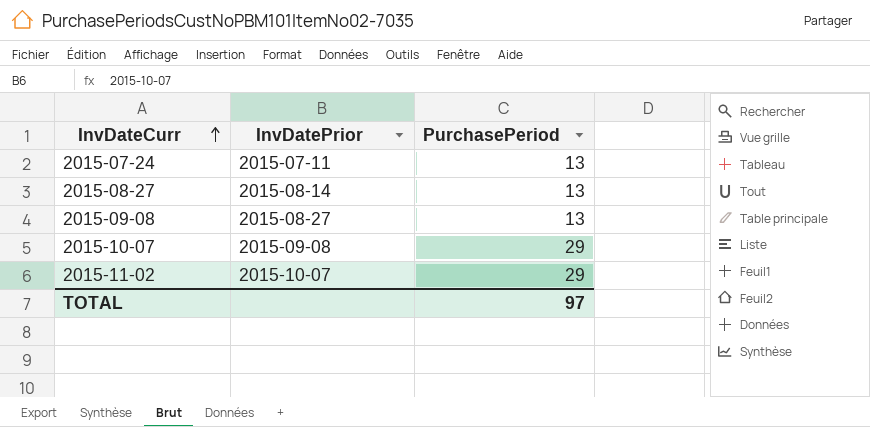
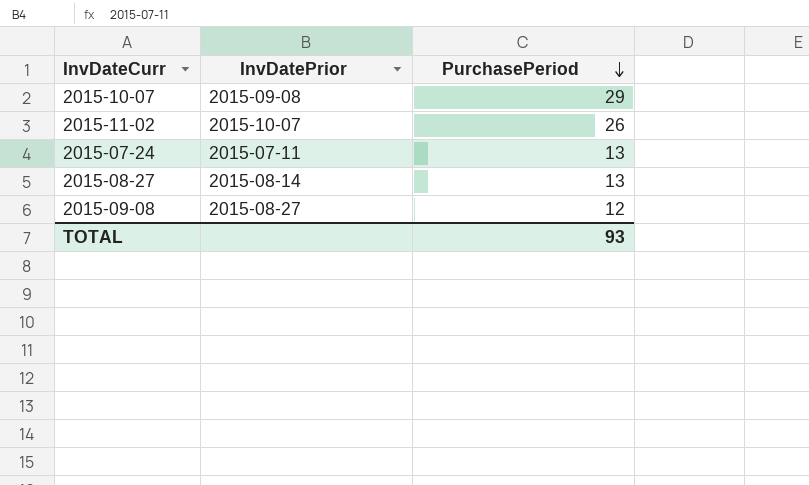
row order: InvDateCurr ascending -> PurchasePeriod descending
2015-11-02 | PurchasePeriod: 29 -> 26
2015-09-08 | PurchasePeriod: 13 -> 12
TOTAL | PurchasePeriod: 97 -> 93

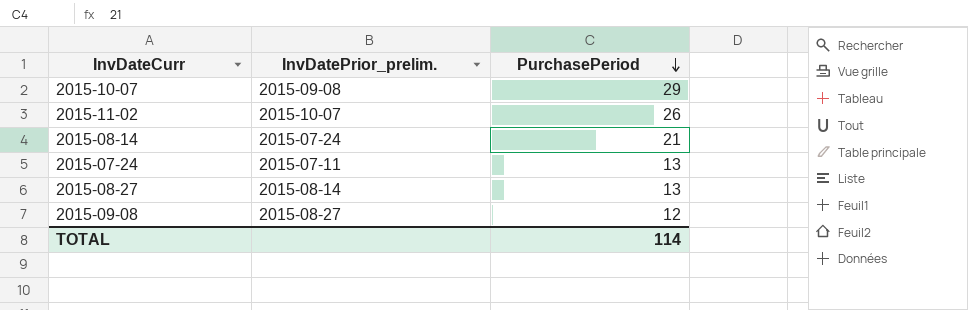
column name: InvDatePrior -> InvDatePrior_prelim.
row 2015-08-14: none -> 2015-07-24 | 21
TOTAL | PurchasePeriod: 93 -> 114

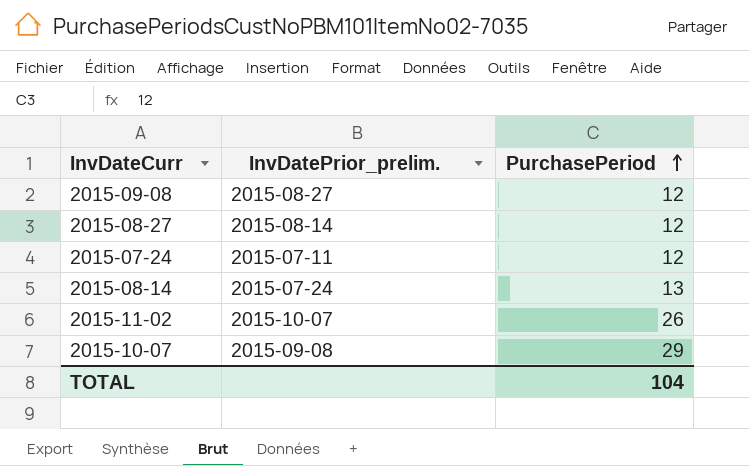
row order: PurchasePeriod descending -> PurchasePeriod ascending
2015-08-27 | PurchasePeriod: 13 -> 12
2015-07-24 | PurchasePeriod: 13 -> 12
2015-08-14 | PurchasePeriod: 21 -> 13
TOTAL | PurchasePeriod: 114 -> 104

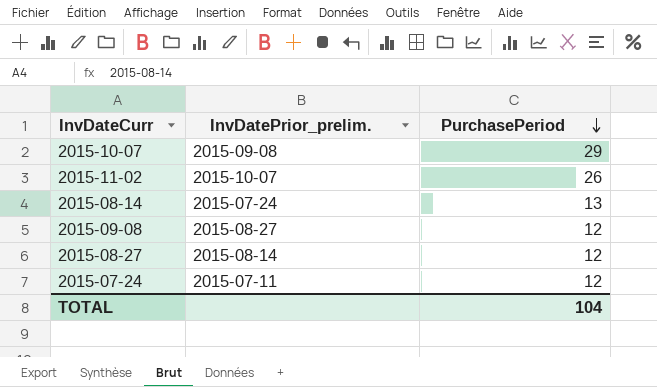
row order: PurchasePeriod ascending -> PurchasePeriod descending

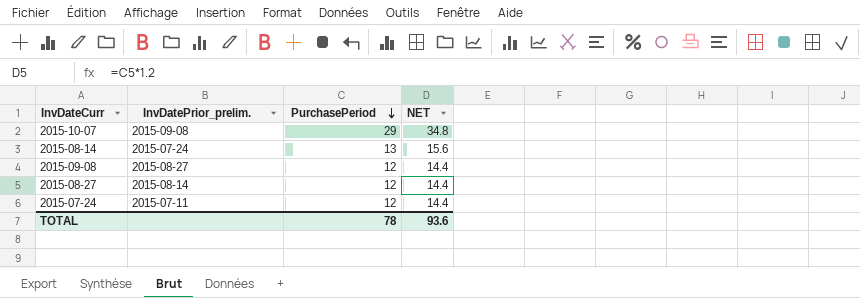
column NET | formula: none -> [PurchasePeriod] * 1.2
row 2015-11-02: 2015-10-07 | 26 -> none
TOTAL | PurchasePeriod: 104 -> 78

